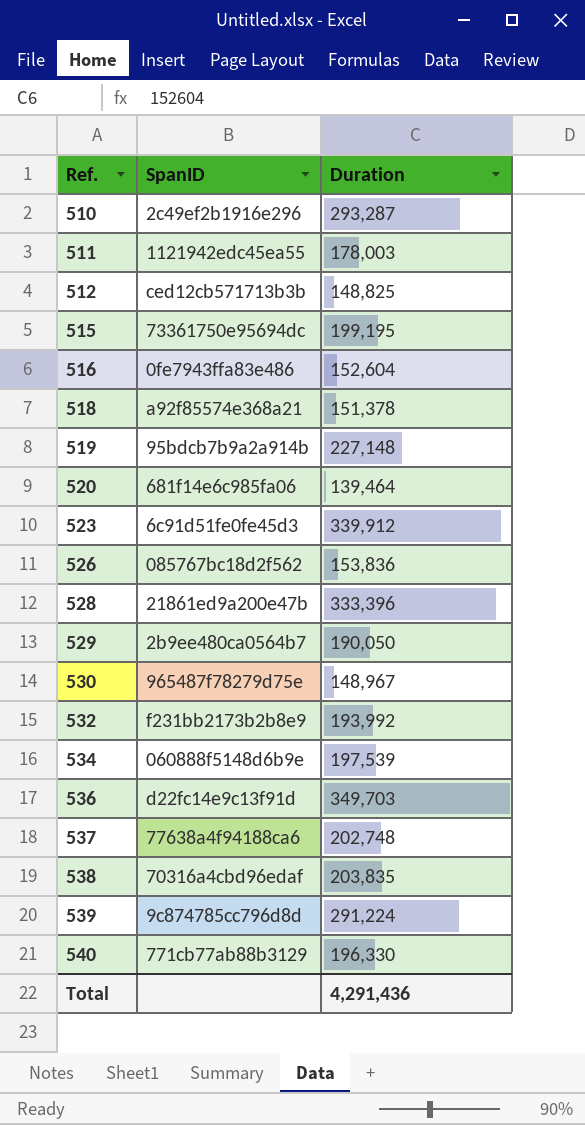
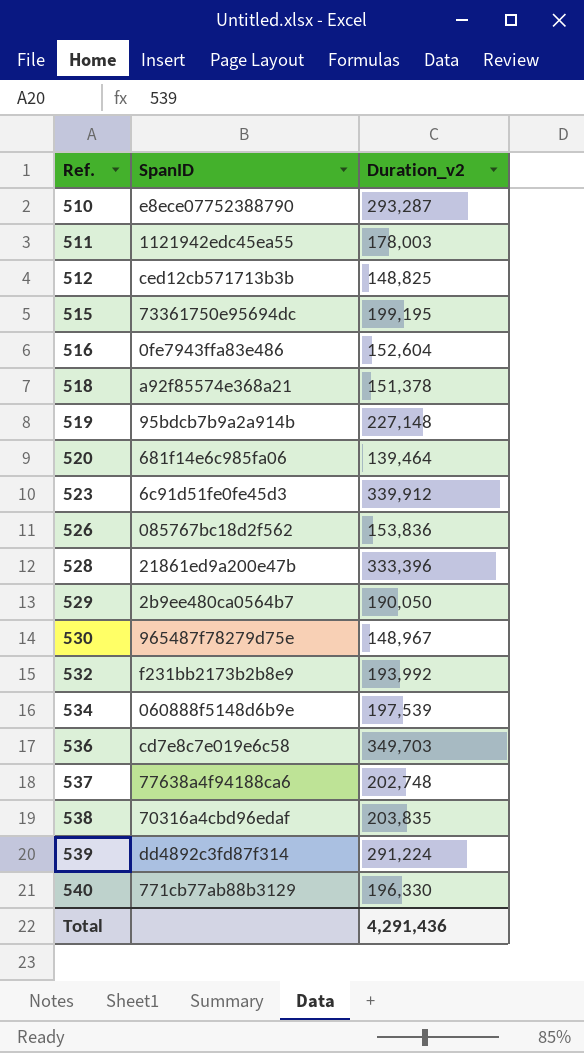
column name: Duration -> Duration_v2
510 | SpanID: 2c49ef2b1916e296 -> e8ece07752388790
536 | SpanID: d22fc14e9c13f91d -> cd7e8c7e019e6c58
539 | SpanID: 9c874785cc796d8d -> dd4892c3fd87f314

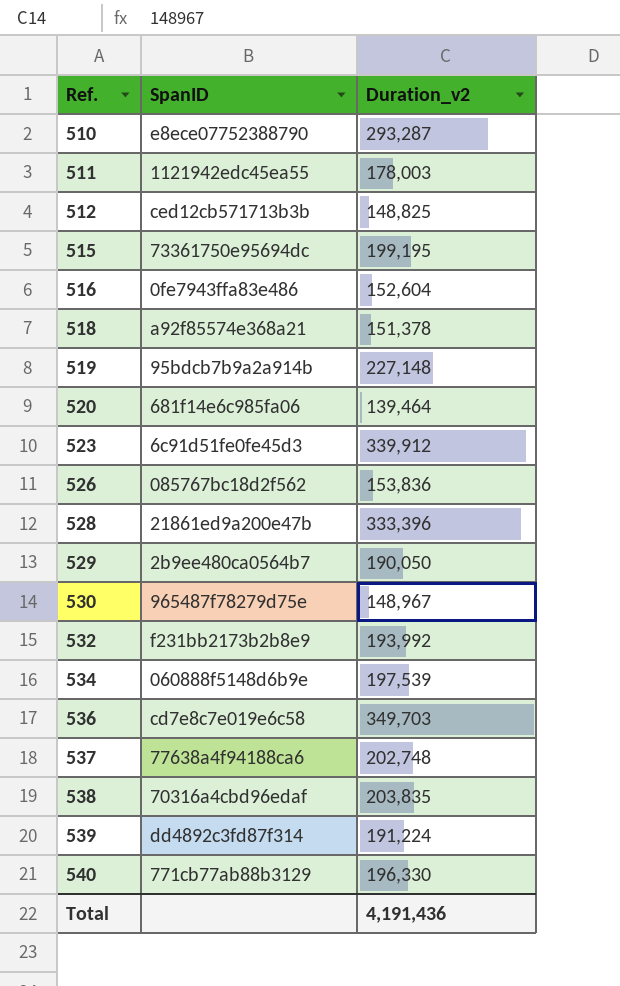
539 | Duration_v2: 291,224 -> 191,224
Total | Duration_v2: 4,291,436 -> 4,191,436

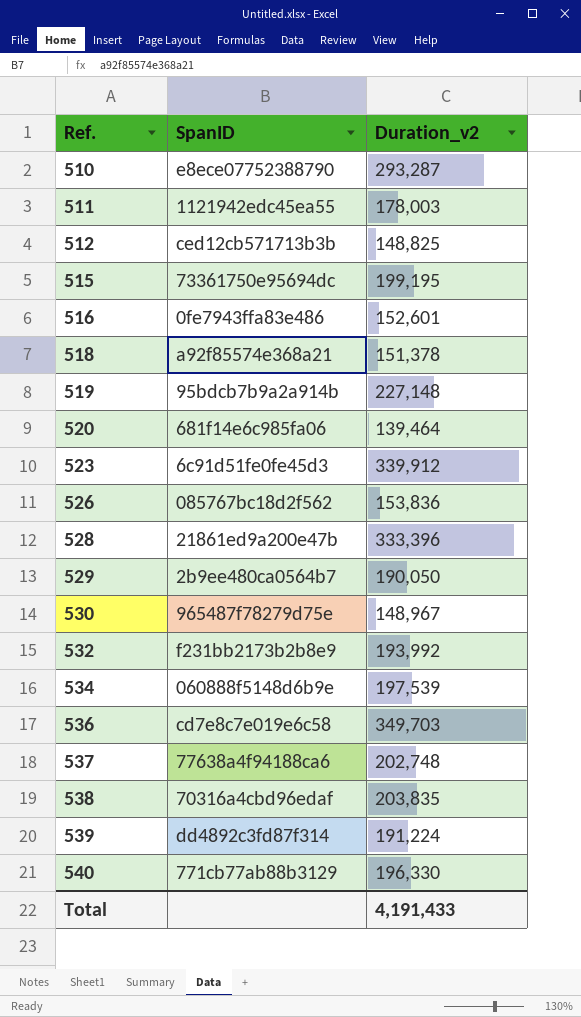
516 | Duration_v2: 152,604 -> 152,601
Total | Duration_v2: 4,191,436 -> 4,191,433

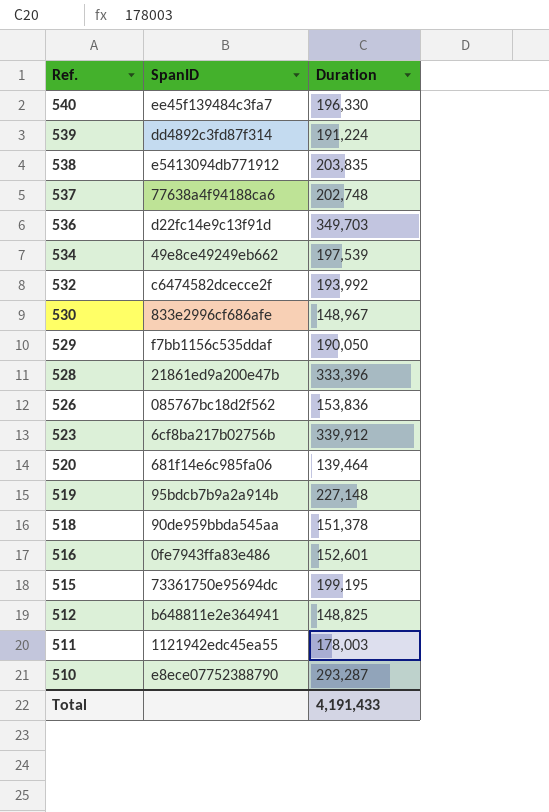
row order: Ref. ascending -> Ref. descending
column name: Duration_v2 -> Duration
540 | SpanID: 771cb77ab88b3129 -> ee45f139484c3fa7
538 | SpanID: 70316a4cbd96edaf -> e5413094db771912
536 | SpanID: cd7e8c7e019e6c58 -> d22fc14e9c13f91d
534 | SpanID: 060888f5148d6b9e -> 49e8ce49249eb662
532 | SpanID: f231bb2173b2b8e9 -> c6474582dcecce2f
530 | SpanID: 965487f78279d75e -> 833e2996cf686afe
529 | SpanID: 2b9ee480ca0564b7 -> f7bb1156c535ddaf
523 | SpanID: 6c91d51fe0fe45d3 -> 6cf8ba217b02756b
518 | SpanID: a92f85574e368a21 -> 90de959bbda545aa
512 | SpanID: ced12cb571713b3b -> b648811e2e364941

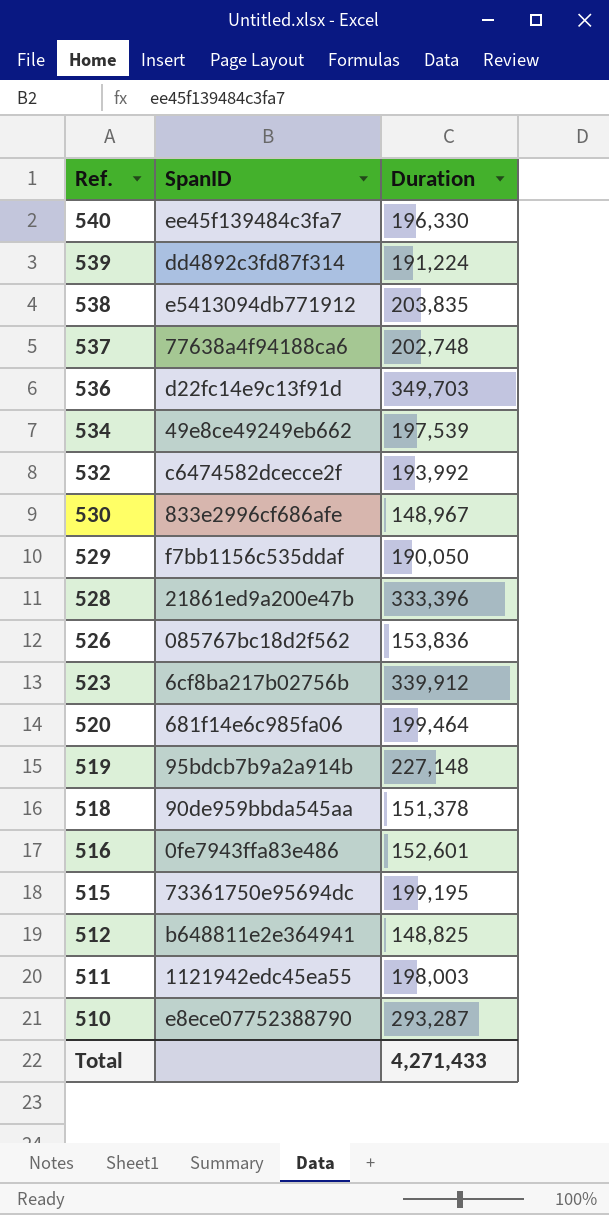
520 | Duration: 139,464 -> 199,464
511 | Duration: 178,003 -> 198,003
Total | Duration: 4,191,433 -> 4,271,433

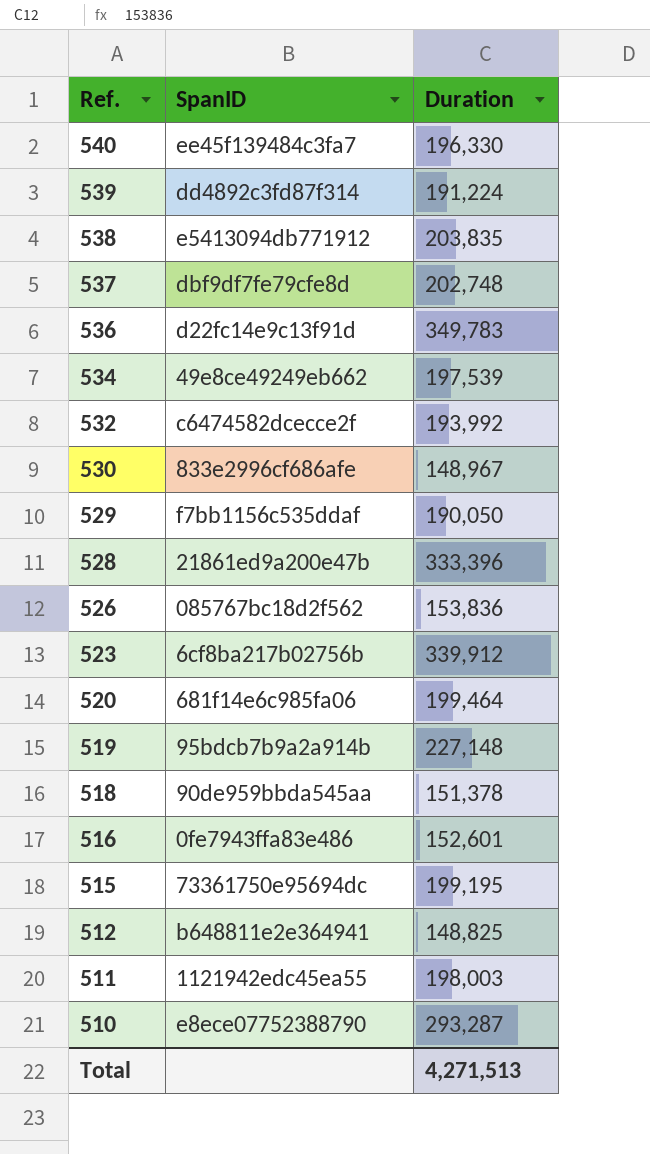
537 | SpanID: 77638a4f94188ca6 -> dbf9df7fe79cfe8d
536 | Duration: 349,703 -> 349,783
Total | Duration: 4,271,433 -> 4,271,513

